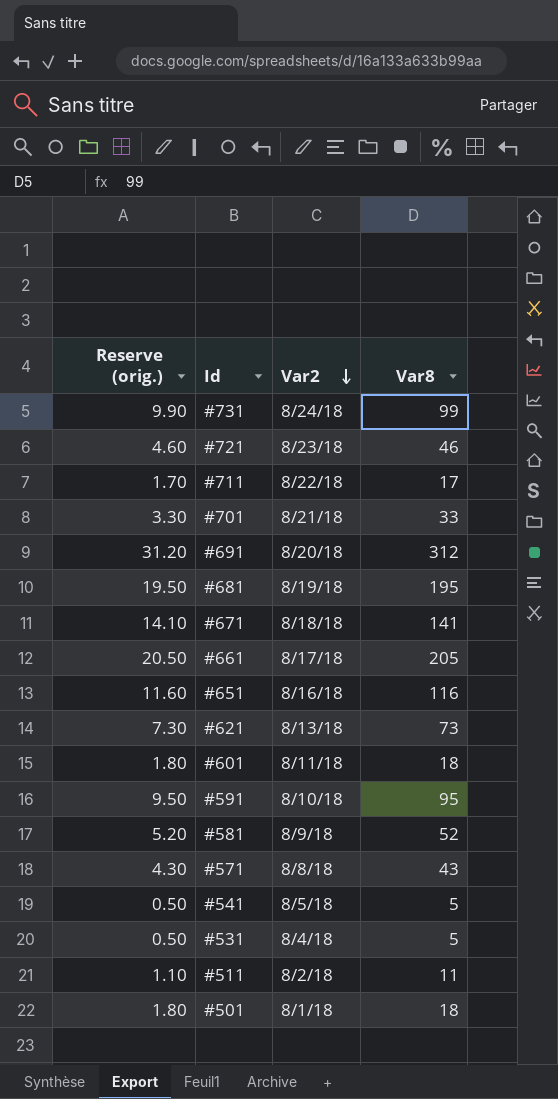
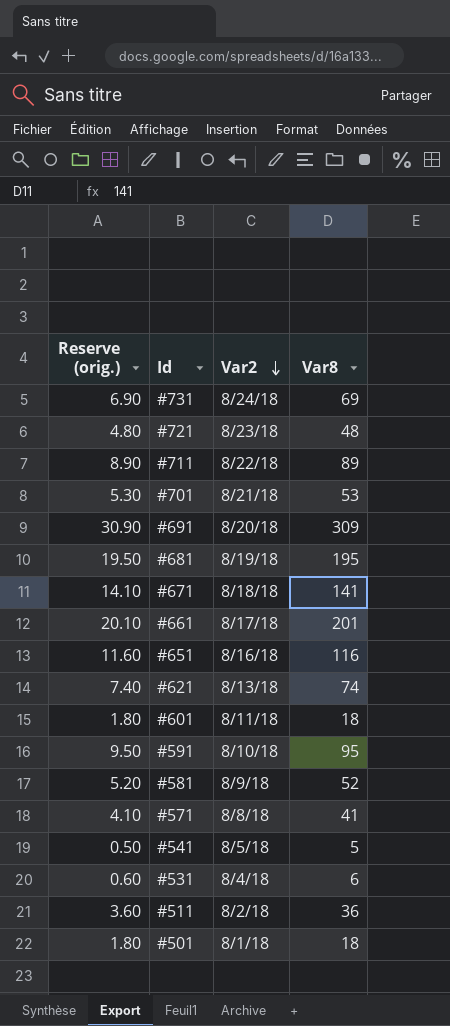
#731 | Reserve (orig.): 9.90 -> 6.90
#731 | Var8: 99 -> 69
#721 | Reserve (orig.): 4.60 -> 4.80
#721 | Var8: 46 -> 48
#711 | Reserve (orig.): 1.70 -> 8.90
#711 | Var8: 17 -> 89
#701 | Reserve (orig.): 3.30 -> 5.30
#701 | Var8: 33 -> 53
#691 | Reserve (orig.): 31.20 -> 30.90
#691 | Var8: 312 -> 309
#661 | Reserve (orig.): 20.50 -> 20.10
#661 | Var8: 205 -> 201
#621 | Reserve (orig.): 7.30 -> 7.40
#621 | Var8: 73 -> 74
#571 | Reserve (orig.): 4.30 -> 4.10
#571 | Var8: 43 -> 41
#531 | Reserve (orig.): 0.50 -> 0.60
#531 | Var8: 5 -> 6
#511 | Reserve (orig.): 1.10 -> 3.60
#511 | Var8: 11 -> 36

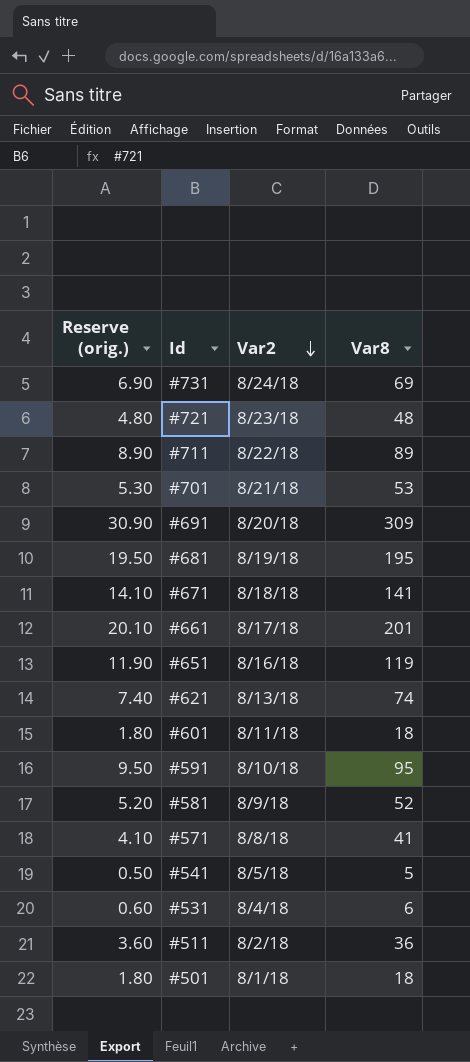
#651 | Reserve (orig.): 11.60 -> 11.90
#651 | Var8: 116 -> 119

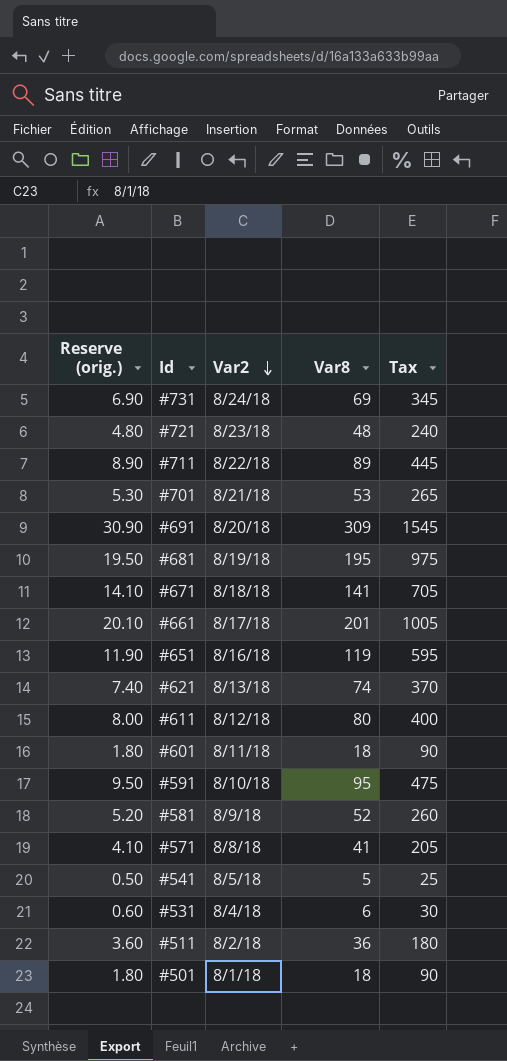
column Tax | formula: none -> [Var8] * 5
row #611: none -> 8.00 | 8/12/18 | 80 | 400

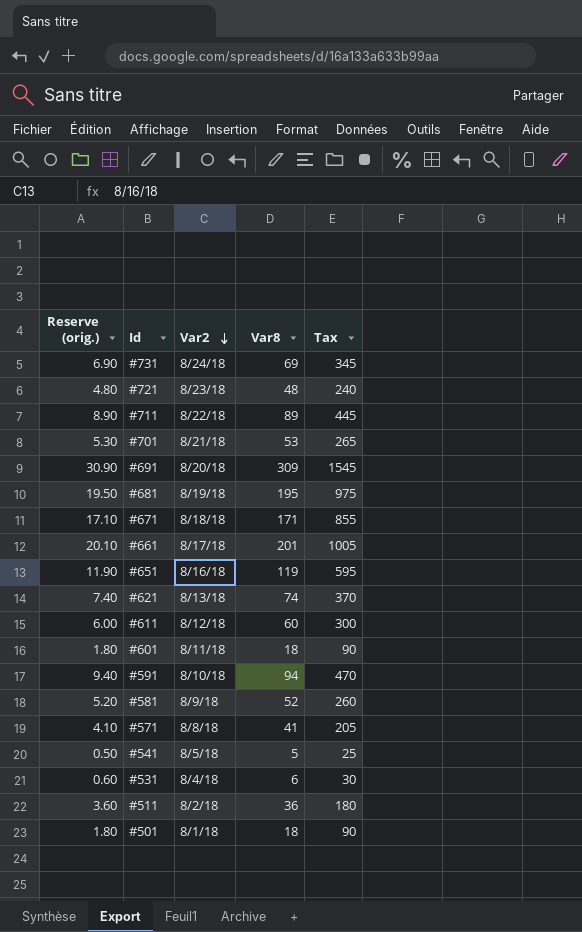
#671 | Reserve (orig.): 14.10 -> 17.10
#671 | Var8: 141 -> 171
#671 | Tax: 705 -> 855
#611 | Reserve (orig.): 8.00 -> 6.00
#611 | Var8: 80 -> 60
#611 | Tax: 400 -> 300
#591 | Reserve (orig.): 9.50 -> 9.40
#591 | Var8: 95 -> 94
#591 | Tax: 475 -> 470

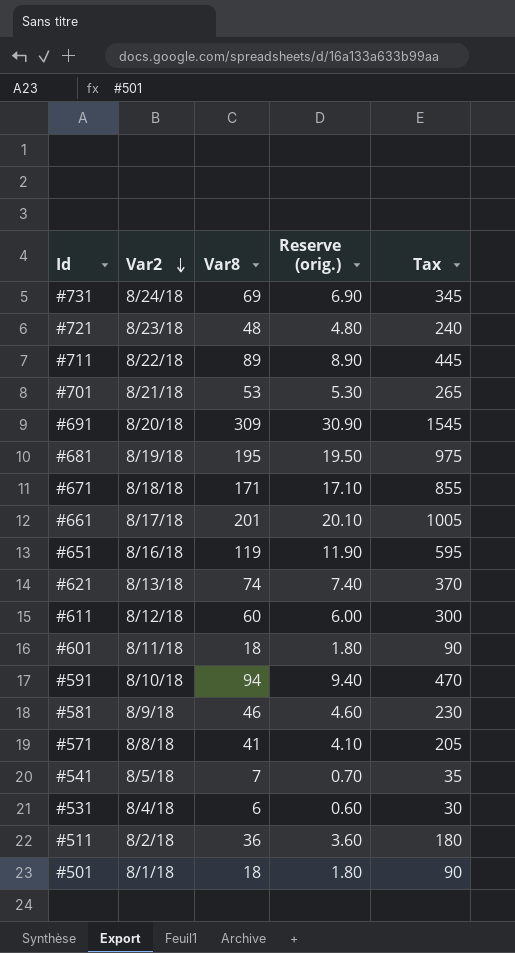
column Reserve (orig.) | position: 1 -> 4
#581 | Var8: 52 -> 46
#581 | Reserve (orig.): 5.20 -> 4.60
#581 | Tax: 260 -> 230
#541 | Var8: 5 -> 7
#541 | Reserve (orig.): 0.50 -> 0.70
#541 | Tax: 25 -> 35

